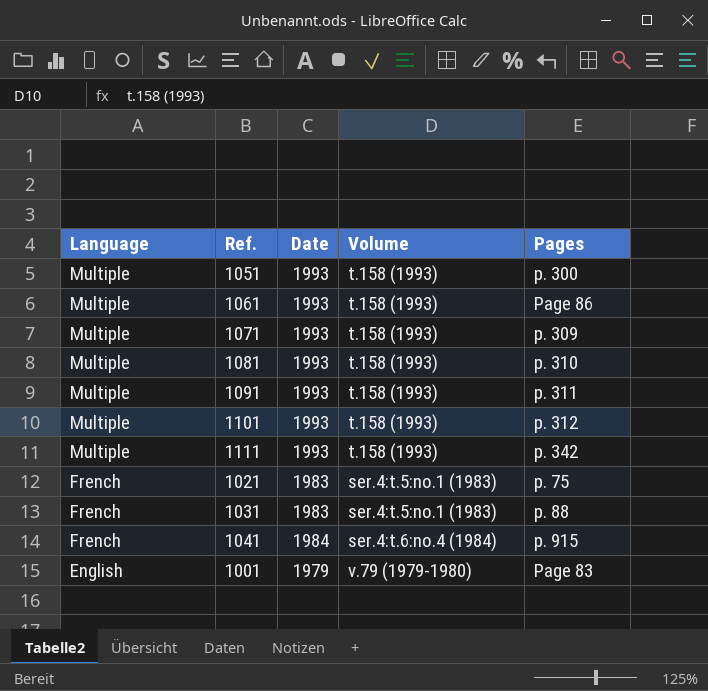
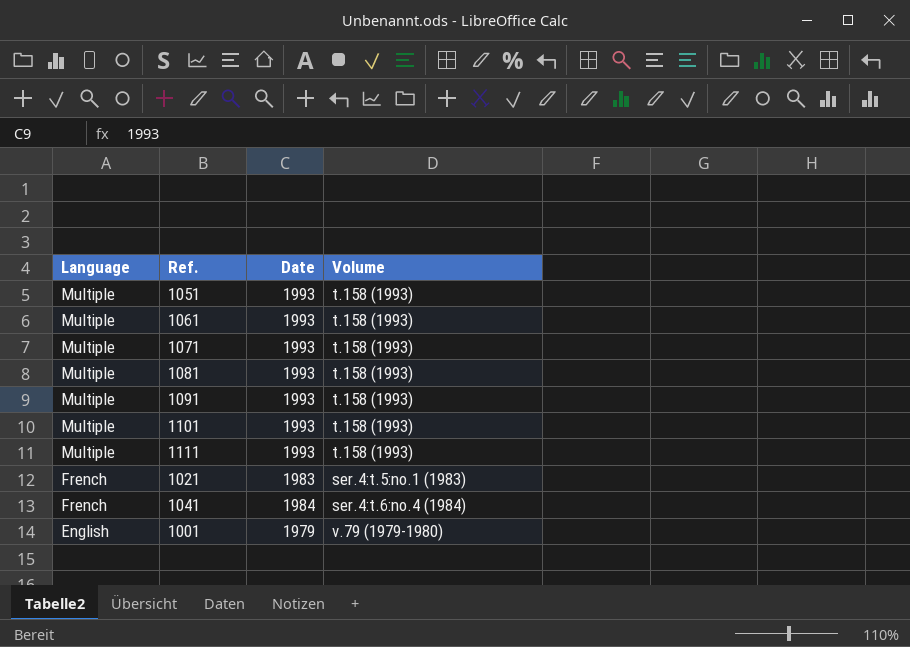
column Pages | position: 5 -> none
row 1031: French | 1983 | ser.4:t.5:no.1 (1983) | p. 88 -> none

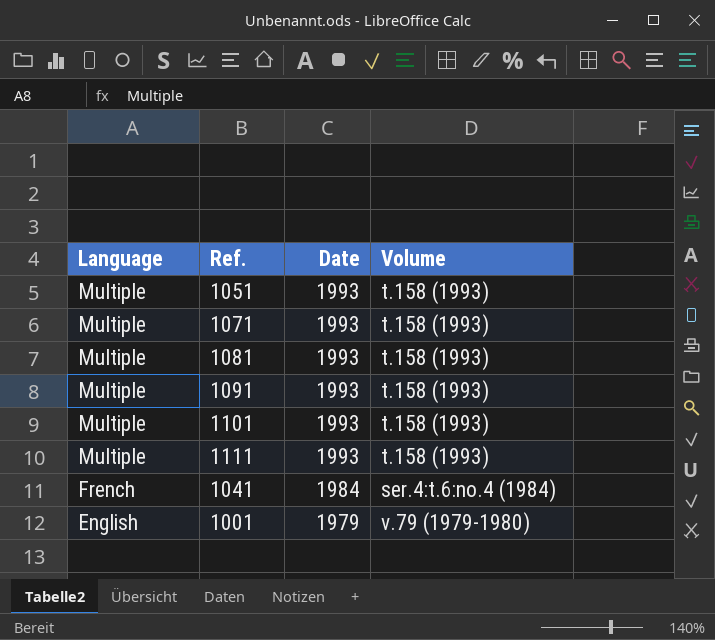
row 1061: Multiple | 1993 | t.158 (1993) -> none
row 1021: French | 1983 | ser.4:t.5:no.1 (1983) -> none

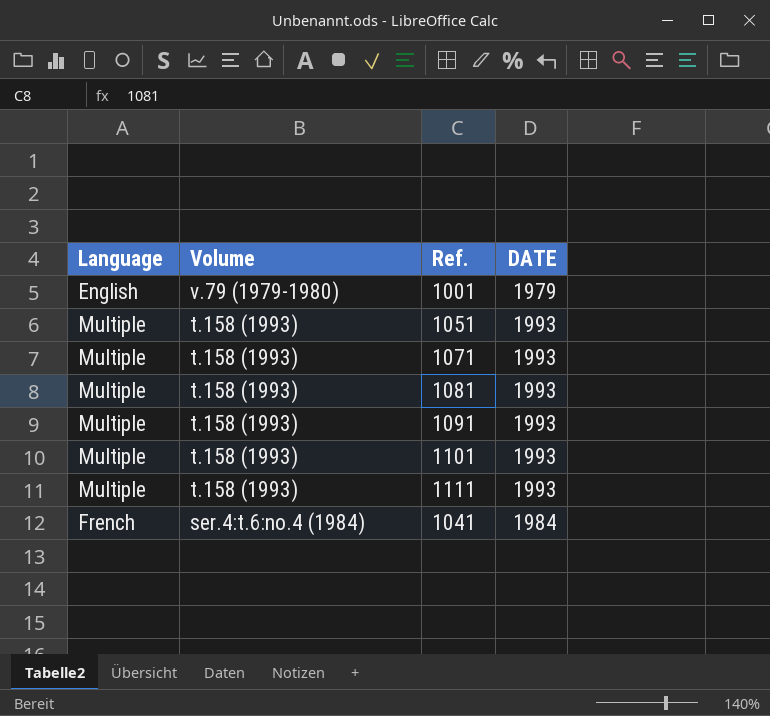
row order: Language descending -> Volume descending
column Volume | position: 4 -> 2
column name: Date -> DATE

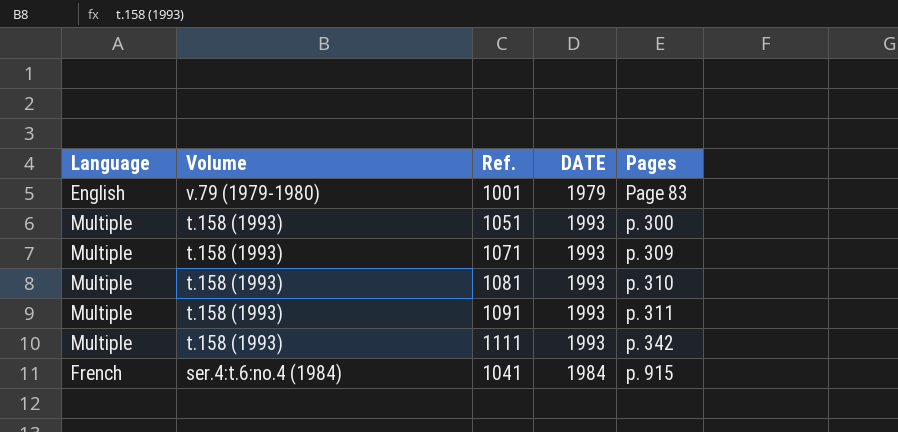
column Pages | position: none -> 5
row 1101: Multiple | t.158 (1993) | 1993 -> none

